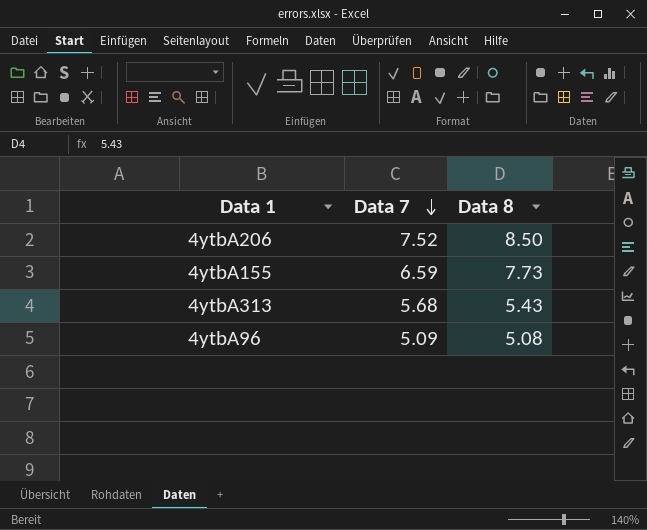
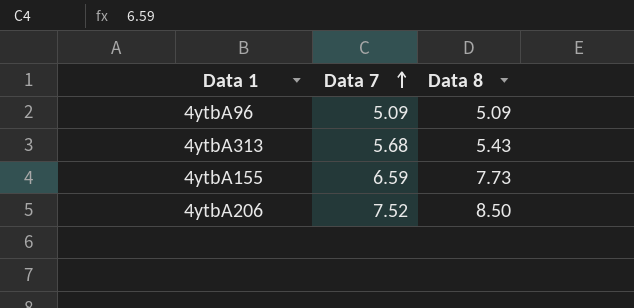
row order: Data 7 descending -> Data 7 ascending
4ytbA96 | Data 8: 5.08 -> 5.09

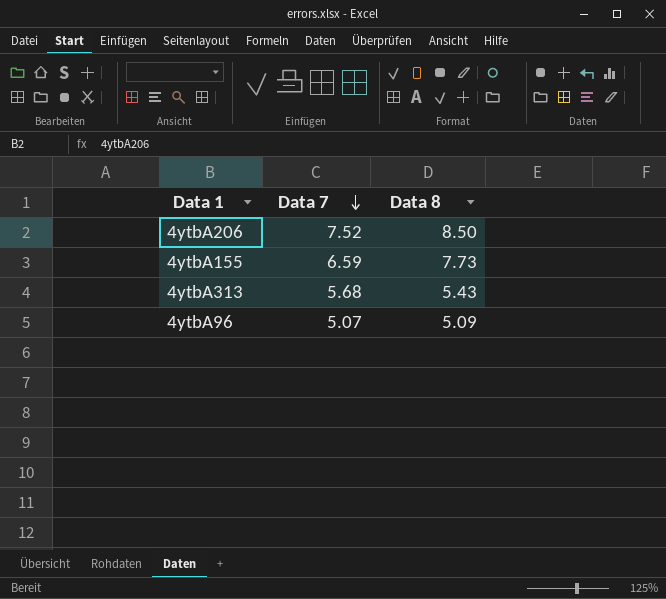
row order: Data 7 ascending -> Data 7 descending
4ytbA96 | Data 7: 5.09 -> 5.07

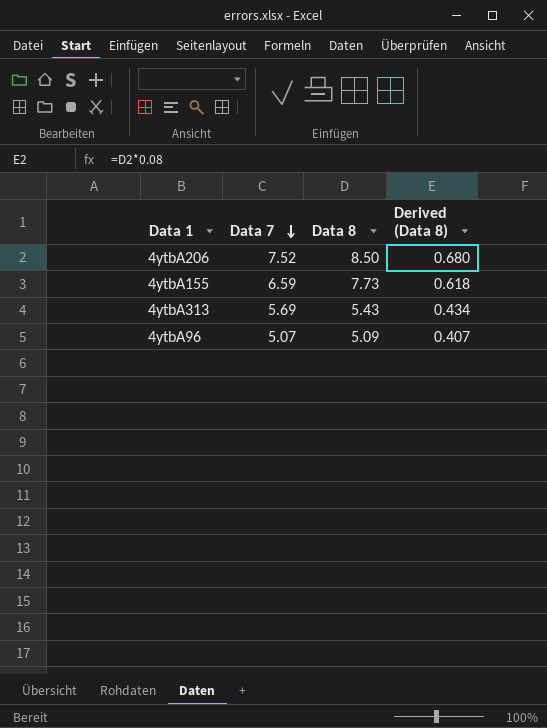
column Derived (Data 8) | formula: none -> [Data 8] * 0.08
4ytbA313 | Data 7: 5.68 -> 5.69

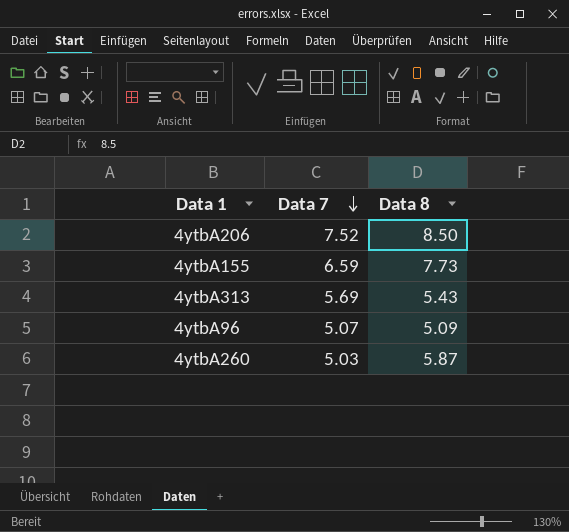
column Derived (Data 8) | formula: [Data 8] * 0.08 -> none
row 4ytbA260: none -> 5.03 | 5.87

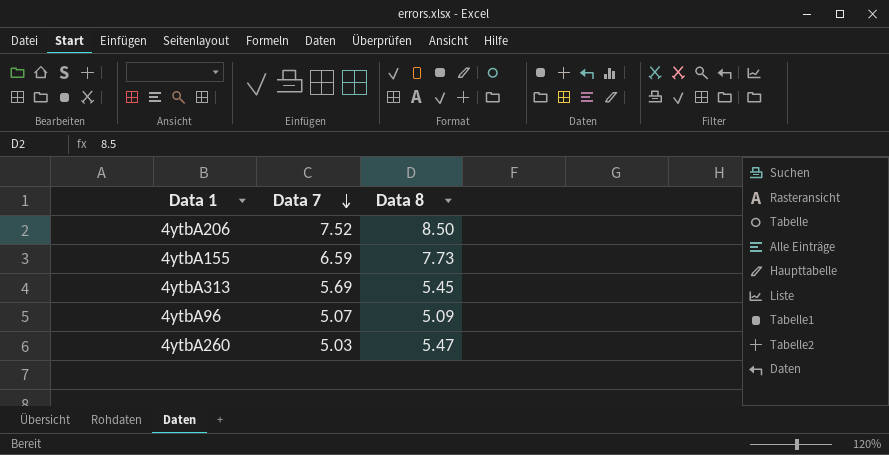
4ytbA313 | Data 8: 5.43 -> 5.45
4ytbA260 | Data 8: 5.87 -> 5.47

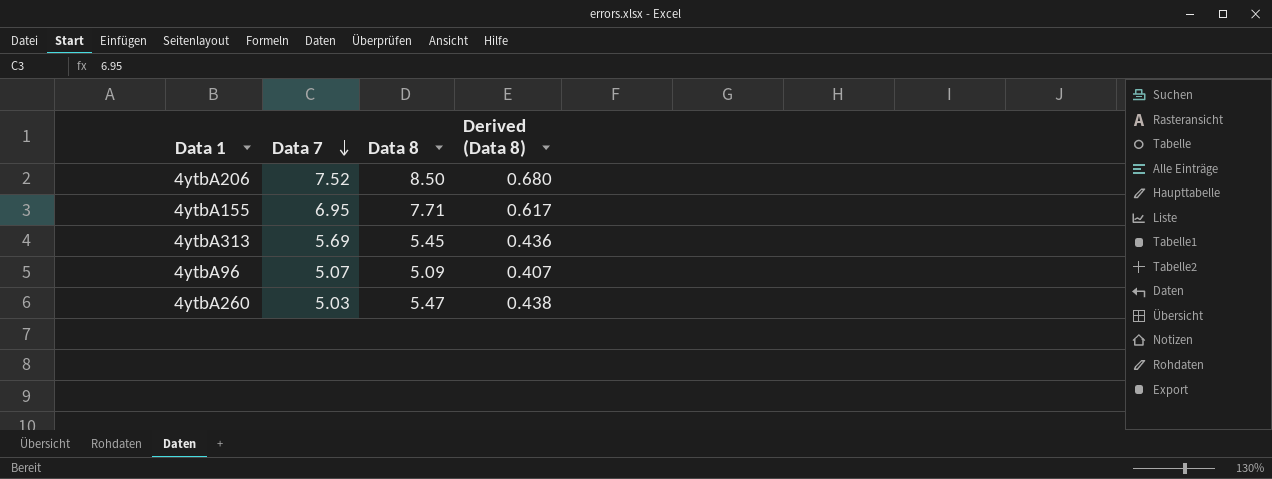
column Derived (Data 8) | formula: none -> [Data 8] * 0.08
4ytbA155 | Data 7: 6.59 -> 6.95
4ytbA155 | Data 8: 7.73 -> 7.71

